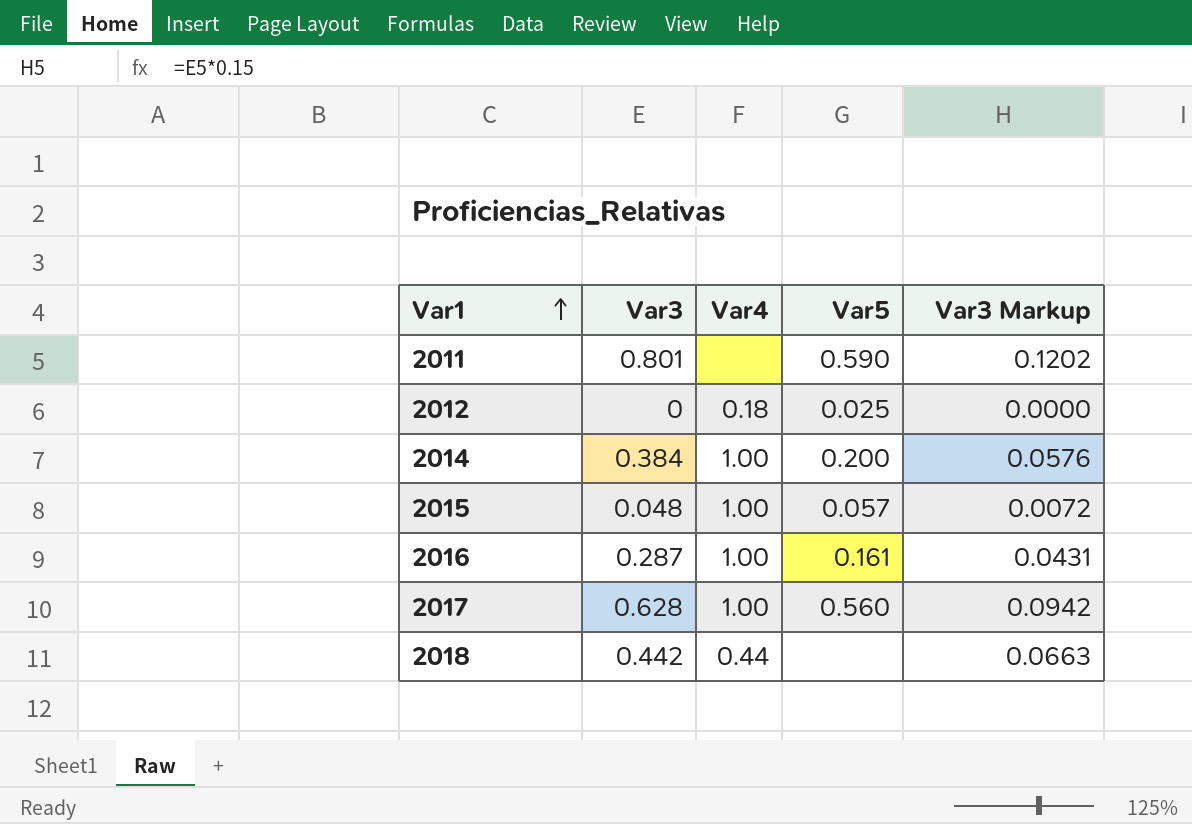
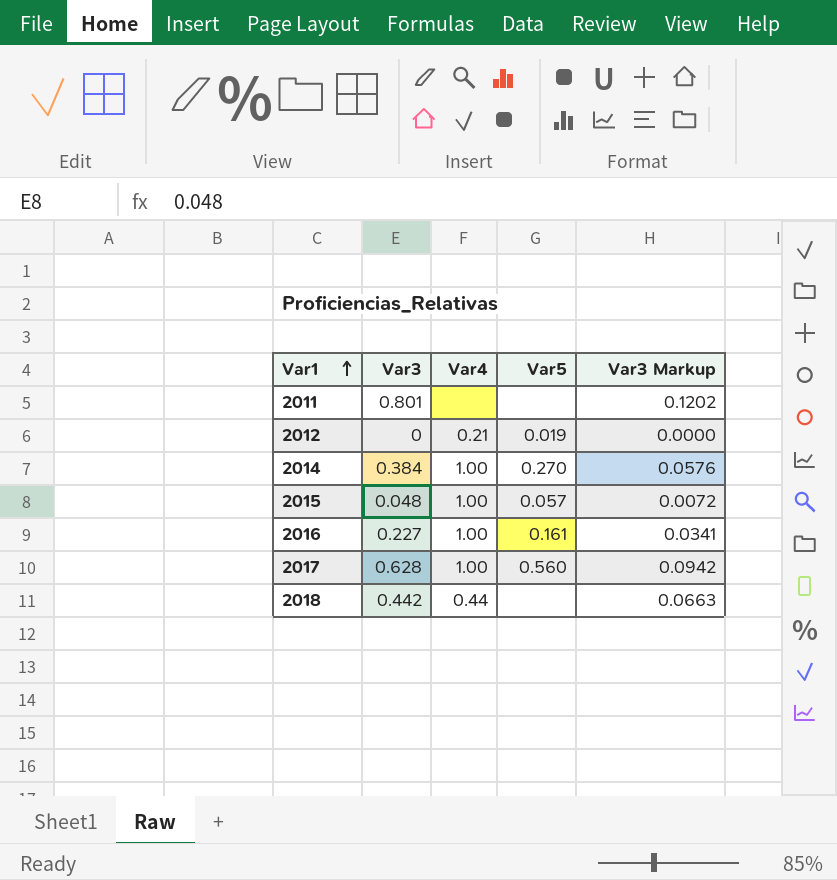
2011 | Var5: 0.590 -> none
2012 | Var4: 0.18 -> 0.21
2012 | Var5: 0.025 -> 0.019
2014 | Var5: 0.200 -> 0.270
2016 | Var3: 0.287 -> 0.227
2016 | Var3 Markup: 0.0431 -> 0.0341

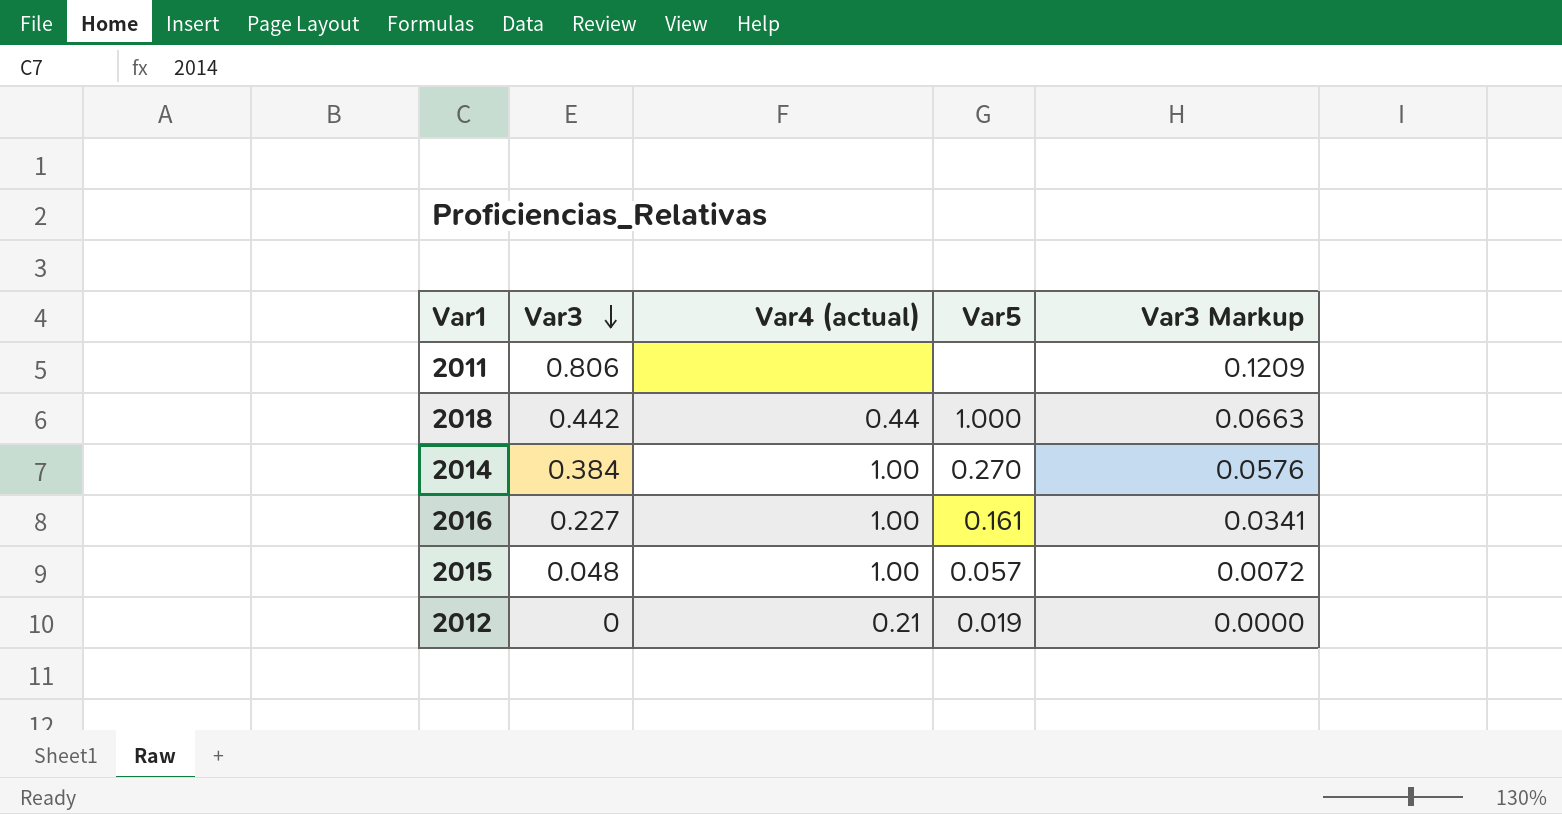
row order: Var1 ascending -> Var3 descending
column name: Var4 -> Var4 (actual)
row 2017: 0.628 | 1.00 | 0.560 | 0.0942 -> none
2011 | Var3: 0.801 -> 0.806
2011 | Var3 Markup: 0.1202 -> 0.1209
2018 | Var5: none -> 1.000

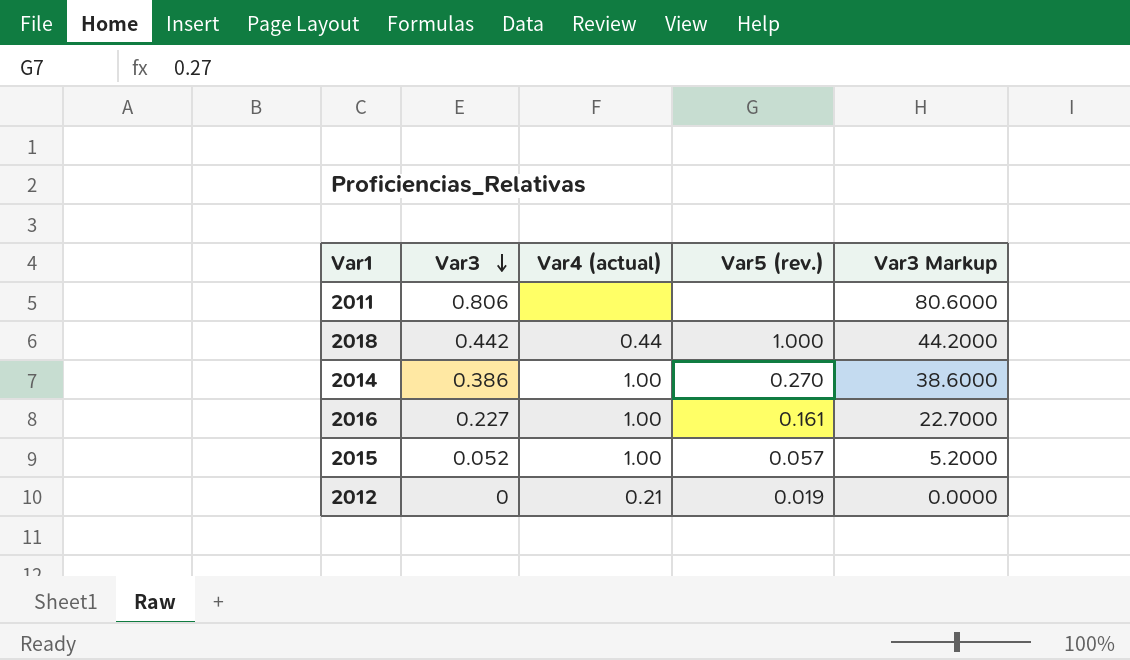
column name: Var5 -> Var5 (rev.)
column Var3 Markup | formula: [Var3] * 0.15 -> [Var3] * 100
2014 | Var3: 0.384 -> 0.386
2015 | Var3: 0.048 -> 0.052

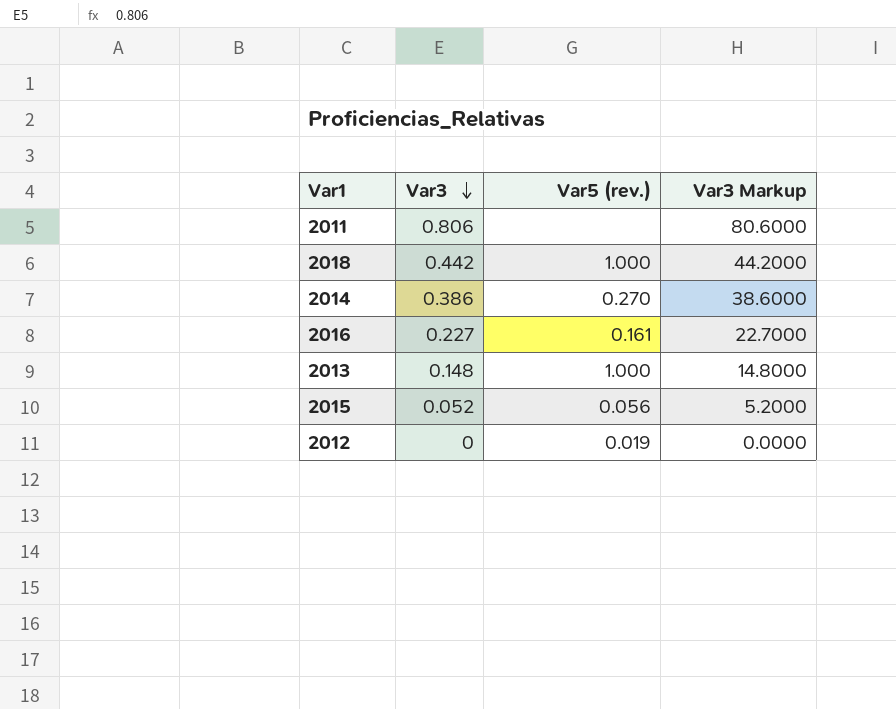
column Var4 (actual) | position: 3 -> none
row 2013: none -> 0.148 | 1.000 | 14.8000
2015 | Var5 (rev.): 0.057 -> 0.056

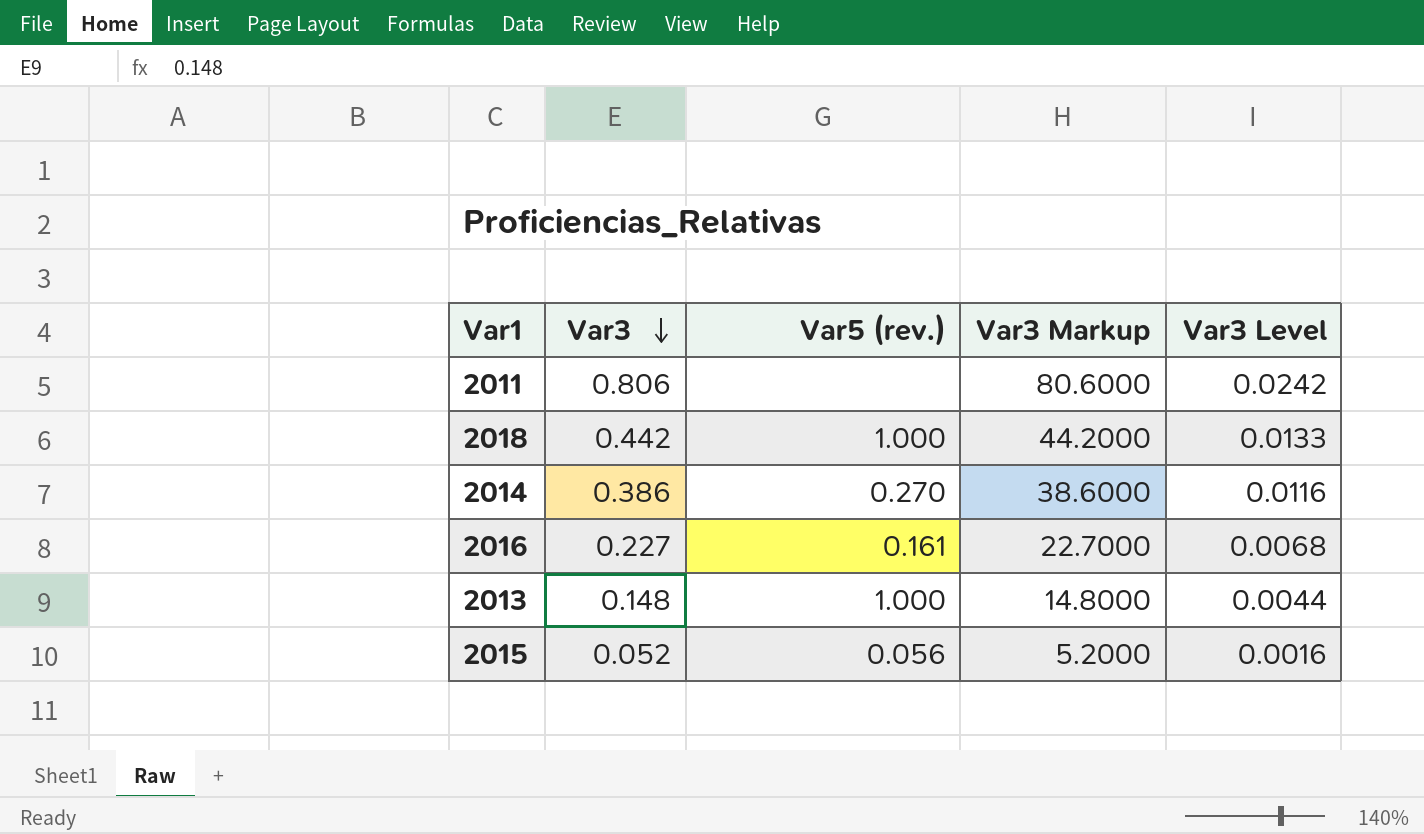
column Var3 Level | formula: none -> [Var3] * 0.03
row 2012: 0 | 0.019 | 0.0000 -> none

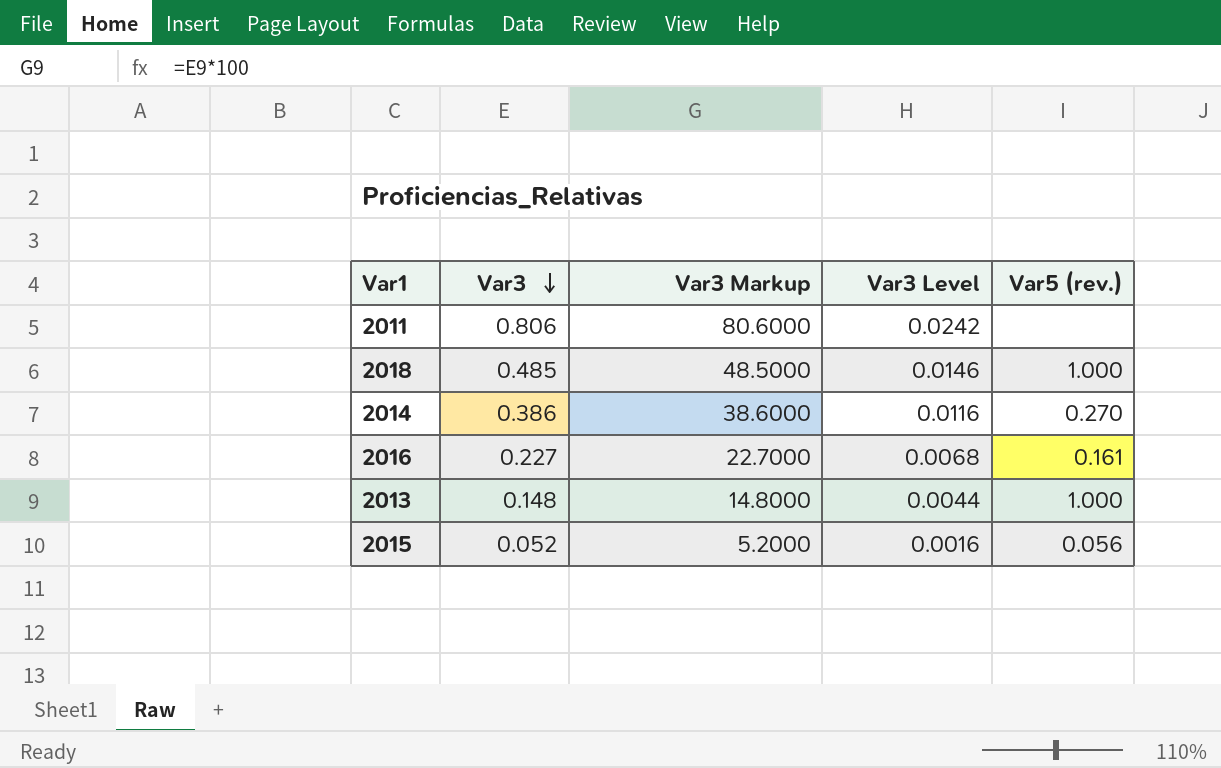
column Var5 (rev.) | position: 3 -> 5
2018 | Var3: 0.442 -> 0.485
2018 | Var3 Markup: 44.2000 -> 48.5000
2018 | Var3 Level: 0.0133 -> 0.0146

